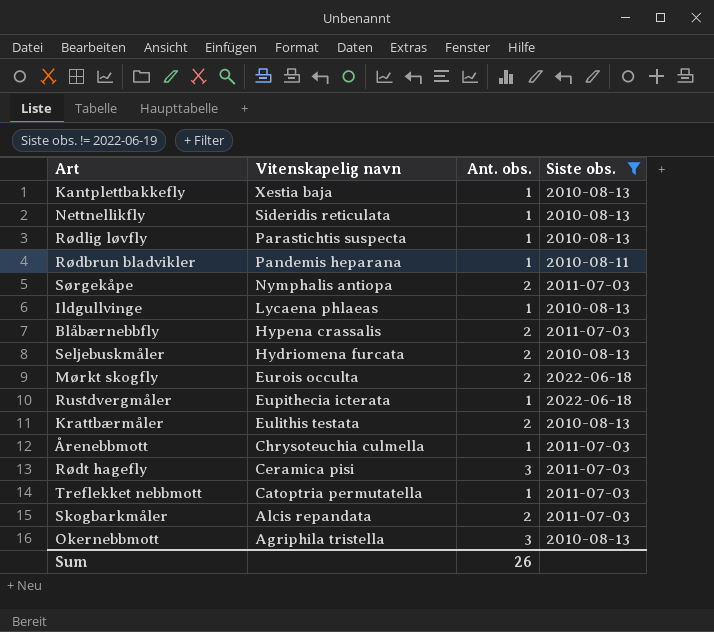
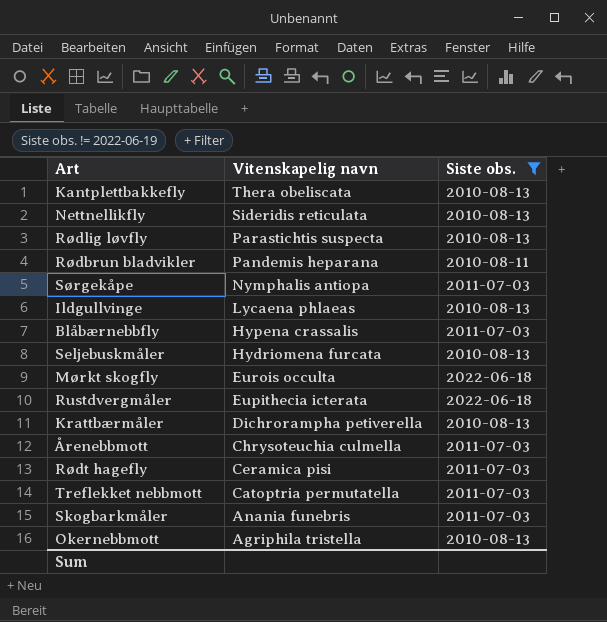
column Ant. obs. | position: 3 -> none
Kantplettbakkefly | Vitenskapelig navn: Xestia baja -> Thera obeliscata
Krattbærmåler | Vitenskapelig navn: Eulithis testata -> Dichrorampha petiverella
Skogbarkmåler | Vitenskapelig navn: Alcis repandata -> Anania funebris

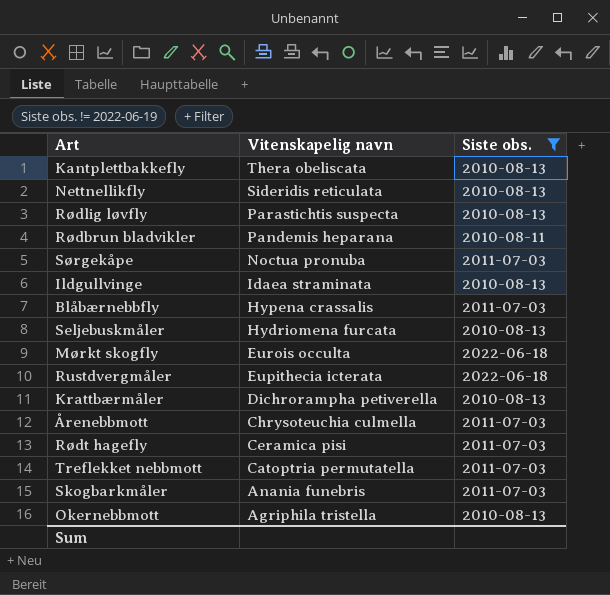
Sørgekåpe | Vitenskapelig navn: Nymphalis antiopa -> Noctua pronuba
Ildgullvinge | Vitenskapelig navn: Lycaena phlaeas -> Idaea straminata

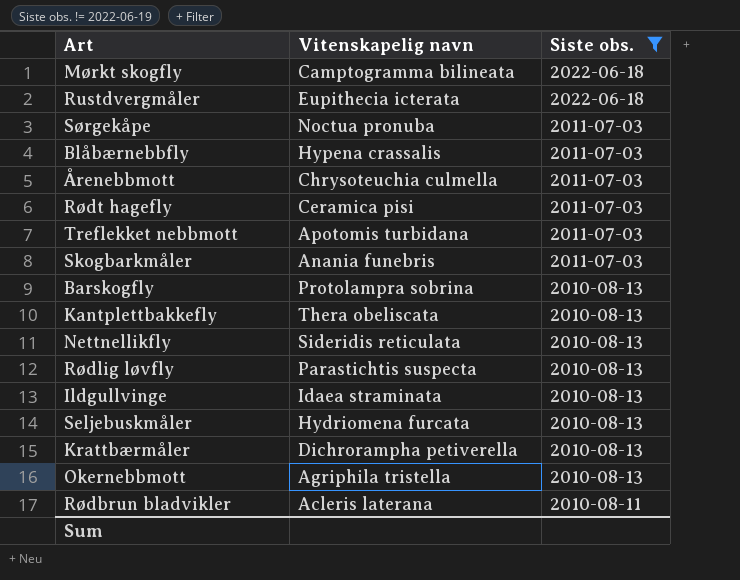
row order: Vitenskapelig navn descending -> Siste obs. descending
Mørkt skogfly | Vitenskapelig navn: Eurois occulta -> Camptogramma bilineata
Treflekket nebbmott | Vitenskapelig navn: Catoptria permutatella -> Apotomis turbidana
row Barskogfly: none -> Protolampra sobrina | 2010-08-13
Rødbrun bladvikler | Vitenskapelig navn: Pandemis heparana -> Acleris laterana

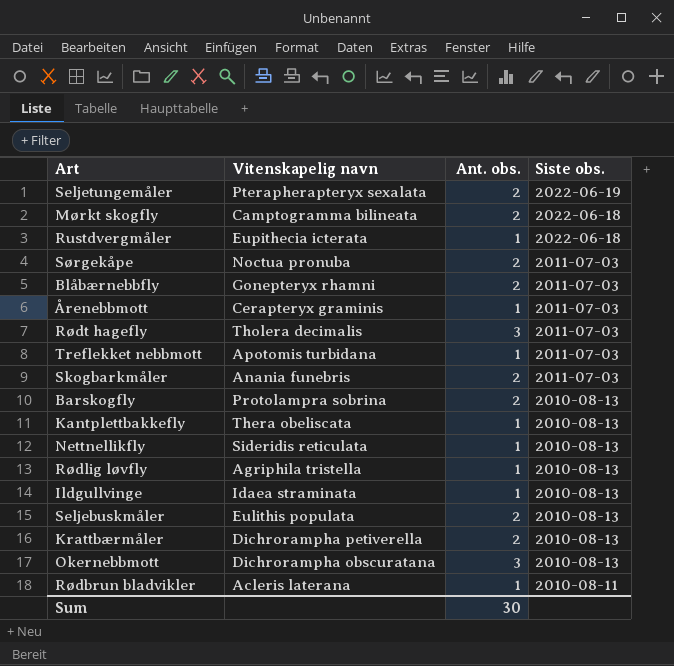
filter: Siste obs. != 2022-06-19 -> none
column Ant. obs. | position: none -> 3
Blåbærnebbfly | Vitenskapelig navn: Hypena crassalis -> Gonepteryx rhamni
Årenebbmott | Vitenskapelig navn: Chrysoteuchia culmella -> Cerapteryx graminis
Rødt hagefly | Vitenskapelig navn: Ceramica pisi -> Tholera decimalis
Rødlig løvfly | Vitenskapelig navn: Parastichtis suspecta -> Agriphila tristella
Seljebuskmåler | Vitenskapelig navn: Hydriomena furcata -> Eulithis populata
Okernebbmott | Vitenskapelig navn: Agriphila tristella -> Dichrorampha obscuratana

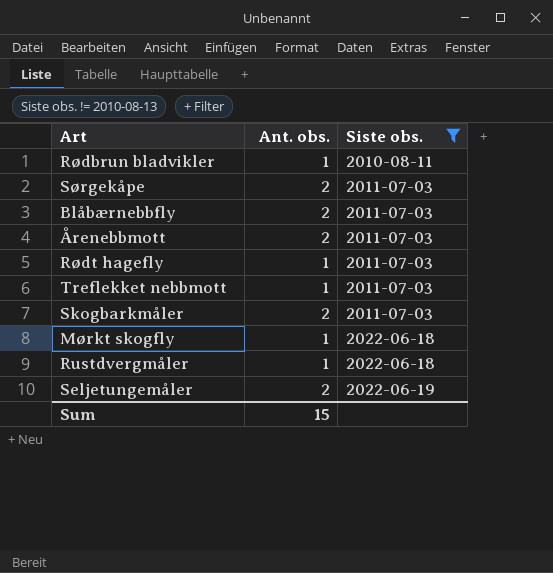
filter: none -> Siste obs. != 2010-08-13
row order: Siste obs. descending -> Siste obs. ascending
column Vitenskapelig navn | position: 2 -> none
Årenebbmott | Ant. obs.: 1 -> 2
Rødt hagefly | Ant. obs.: 3 -> 1
Mørkt skogfly | Ant. obs.: 2 -> 1
Sum | Ant. obs.: 30 -> 15

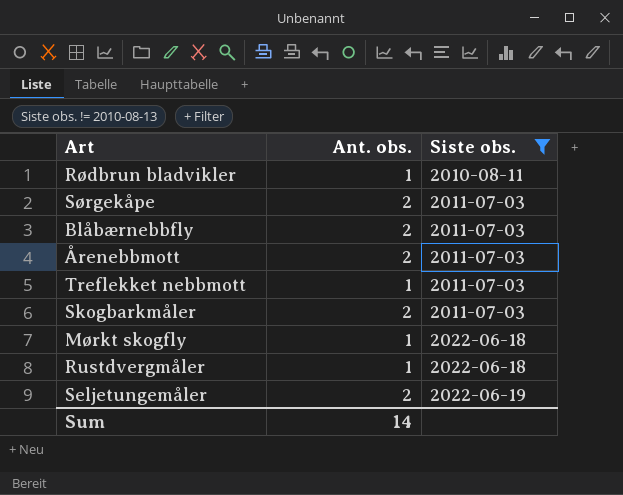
row Rødt hagefly: 1 | 2011-07-03 -> none
Sum | Ant. obs.: 15 -> 14

